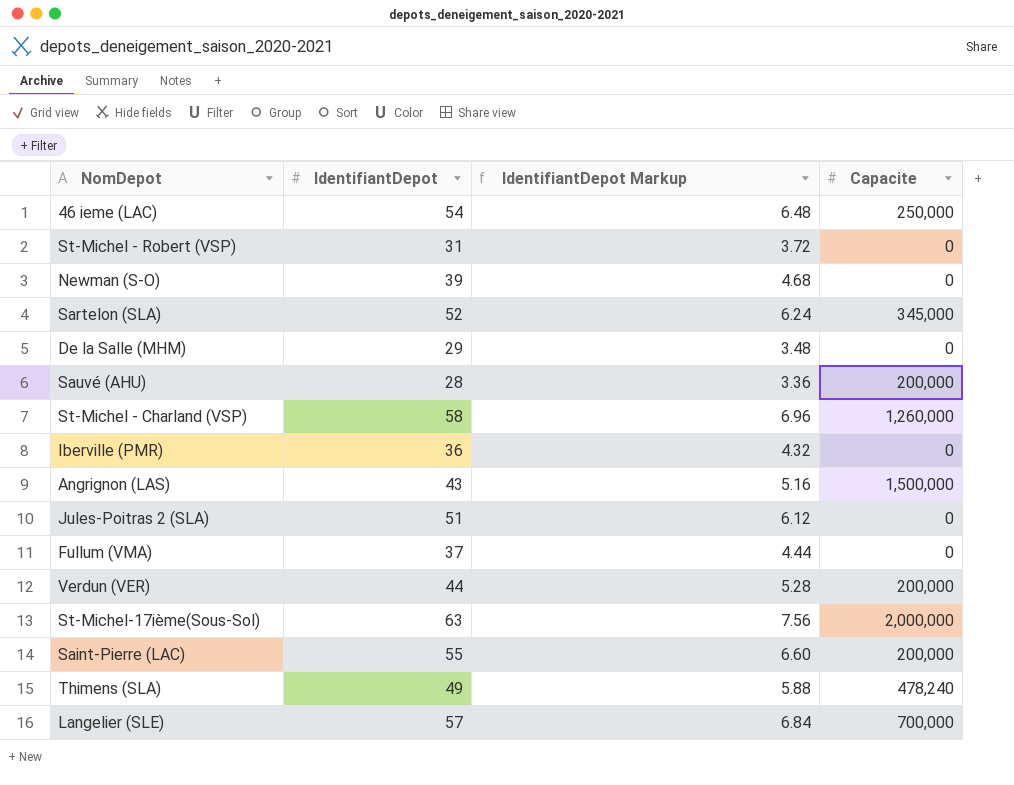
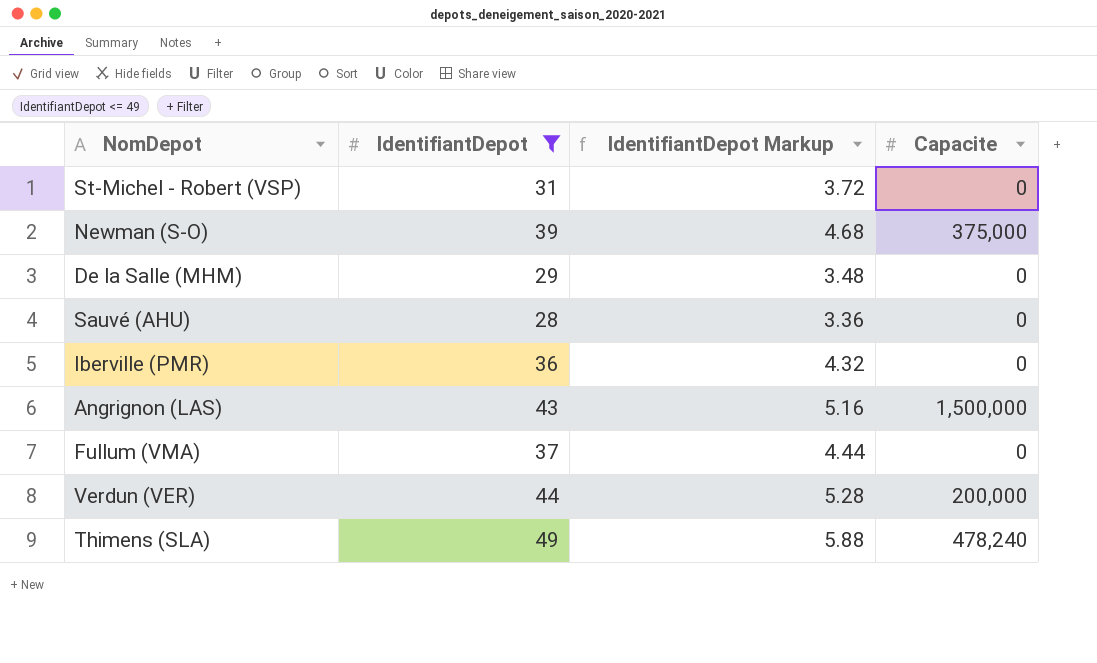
filter: none -> IdentifiantDepot <= 49
Newman (S-O) | Capacite: 0 -> 375,000
Sauvé (AHU) | Capacite: 200,000 -> 0

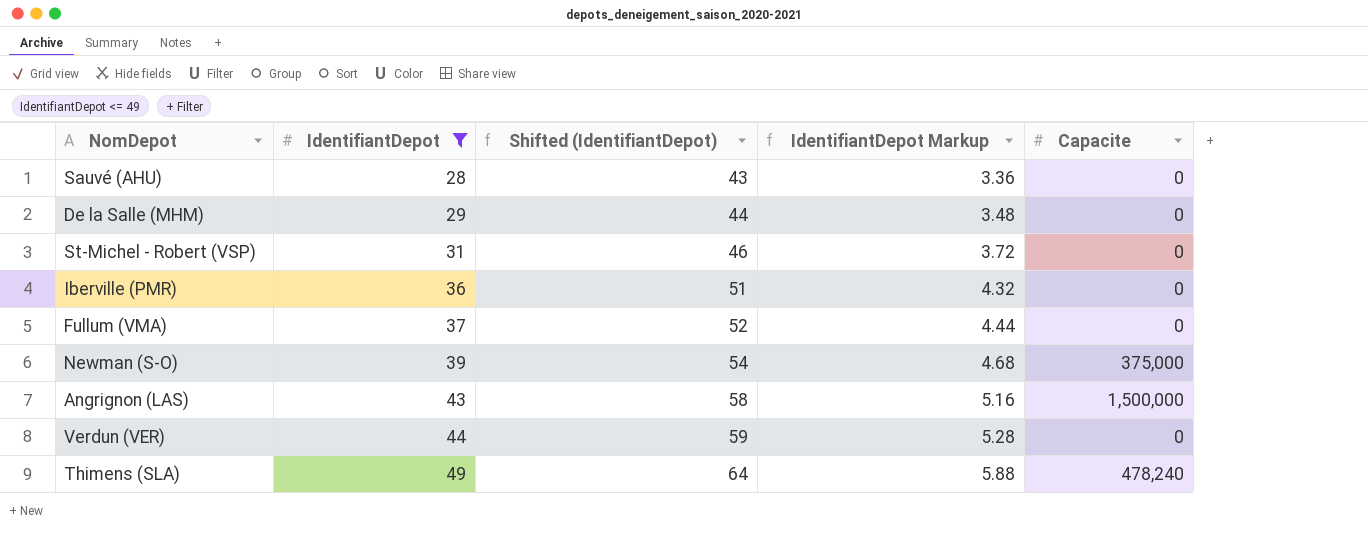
row order: none -> IdentifiantDepot ascending
column Shifted (IdentifiantDepot) | formula: none -> [IdentifiantDepot] + 15
Verdun (VER) | Capacite: 200,000 -> 0

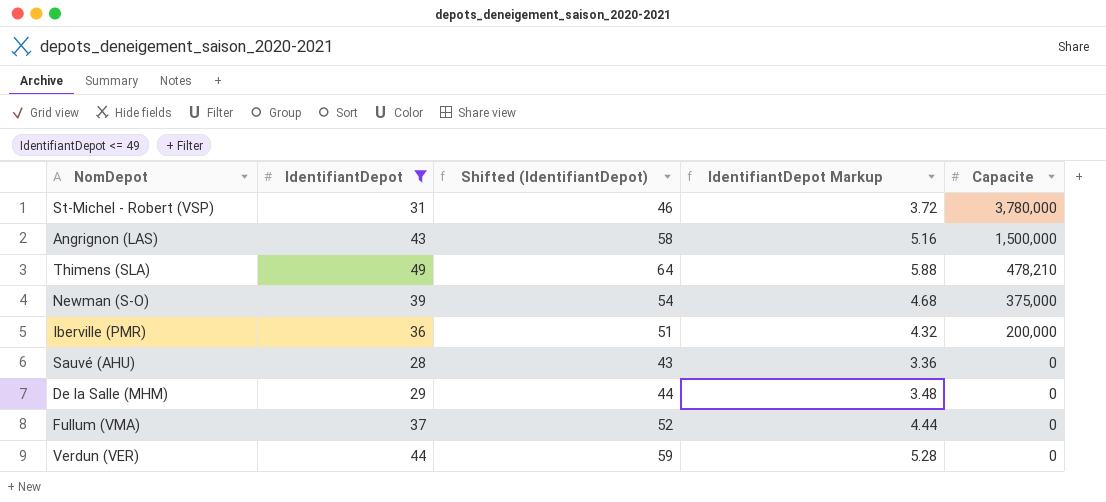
row order: IdentifiantDepot ascending -> Capacite descending
St-Michel - Robert (VSP) | Capacite: 0 -> 3,780,000
Thimens (SLA) | Capacite: 478,240 -> 478,210
Iberville (PMR) | Capacite: 0 -> 200,000

